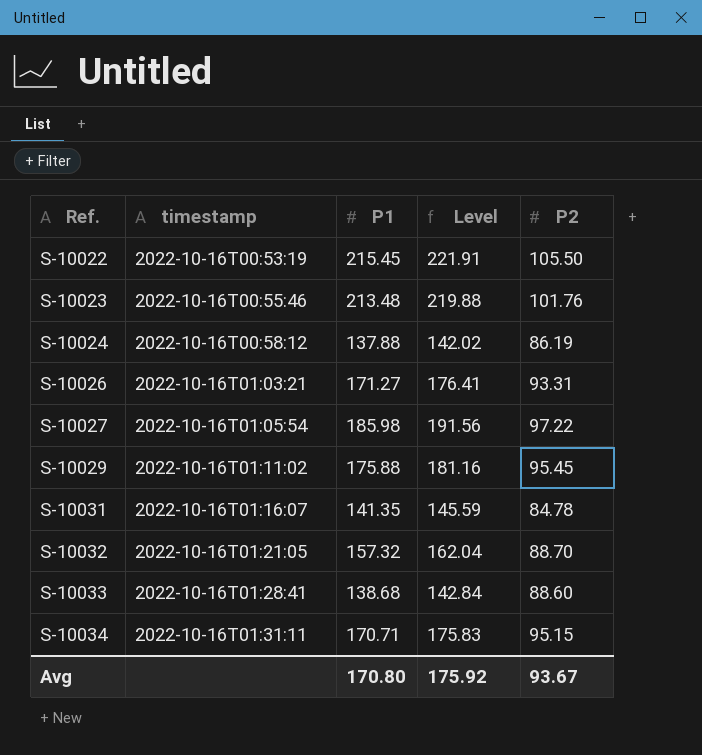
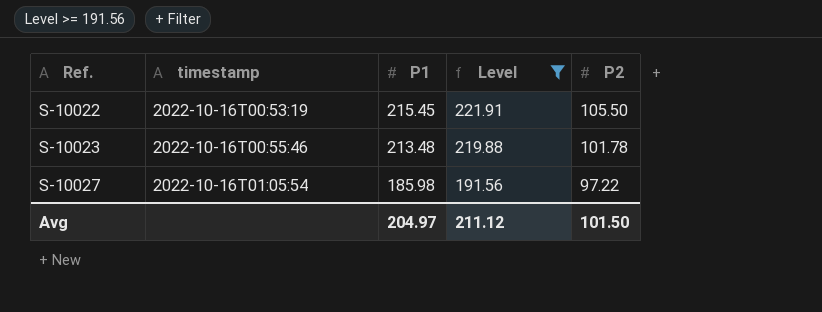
filter: none -> Level >= 191.56
S-10023 | P2: 101.76 -> 101.78
Avg | P1: 170.80 -> 204.97
Avg | Level: 175.92 -> 211.12
Avg | P2: 93.67 -> 101.50

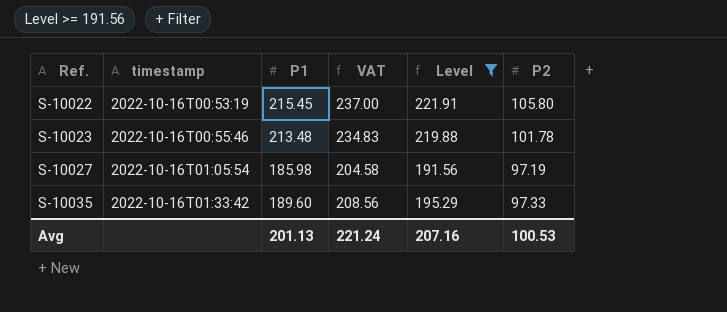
column VAT | formula: none -> [P1] * 1.1
S-10022 | P2: 105.50 -> 105.80
S-10027 | P2: 97.22 -> 97.19
row S-10035: none -> 2022-10-16T01:33:42 | 189.60 | 208.56 | 195.29 | 97.33
Avg | P1: 204.97 -> 201.13
Avg | Level: 211.12 -> 207.16
Avg | P2: 101.50 -> 100.53

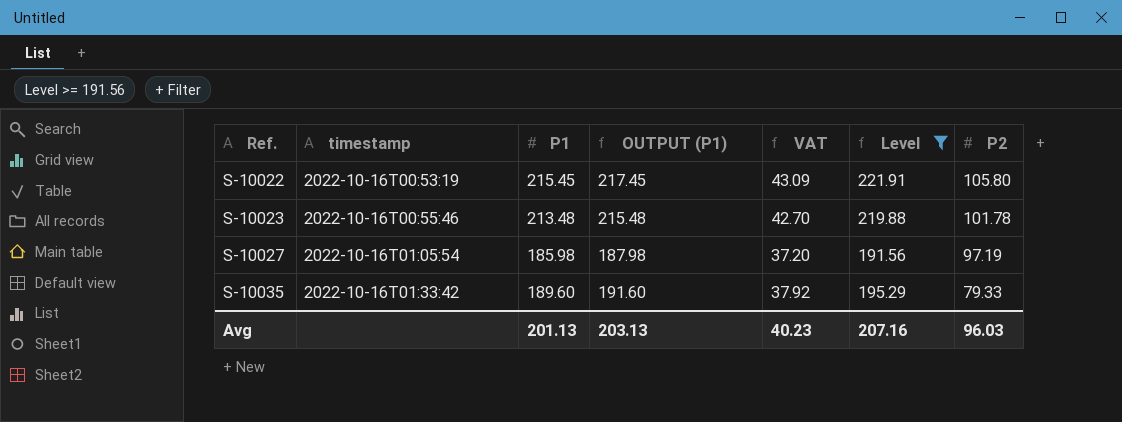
column OUTPUT (P1) | formula: none -> [P1] + 2
column VAT | formula: [P1] * 1.1 -> [P1] * 0.2
S-10035 | P2: 97.33 -> 79.33
Avg | VAT: 221.24 -> 40.23
Avg | P2: 100.53 -> 96.03

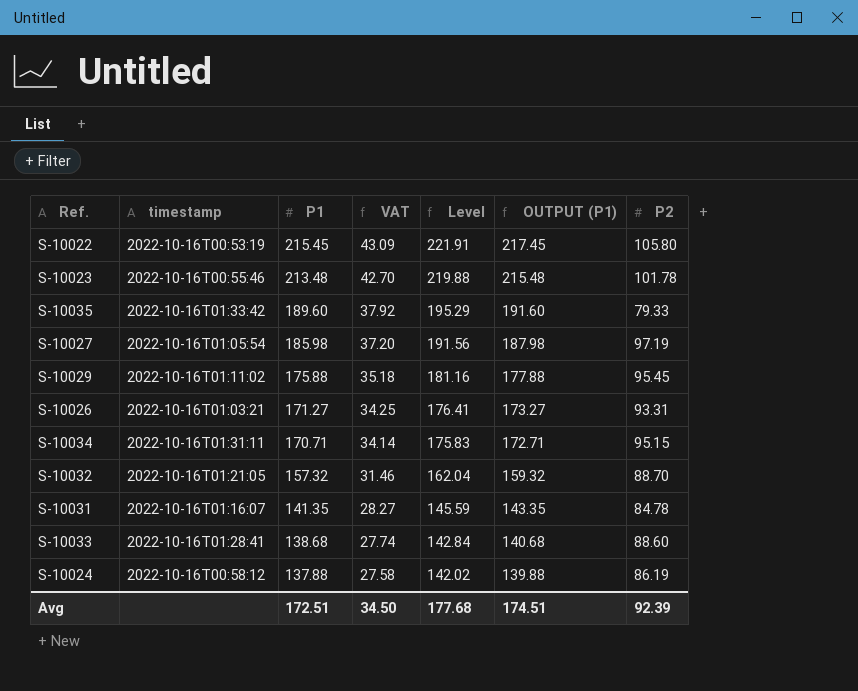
filter: Level >= 191.56 -> none
row order: Ref. ascending -> P1 descending
column OUTPUT (P1) | position: 4 -> 6
Avg | P1: 201.13 -> 172.51
Avg | VAT: 40.23 -> 34.50
Avg | Level: 207.16 -> 177.68
Avg | OUTPUT (P1): 203.13 -> 174.51
Avg | P2: 96.03 -> 92.39

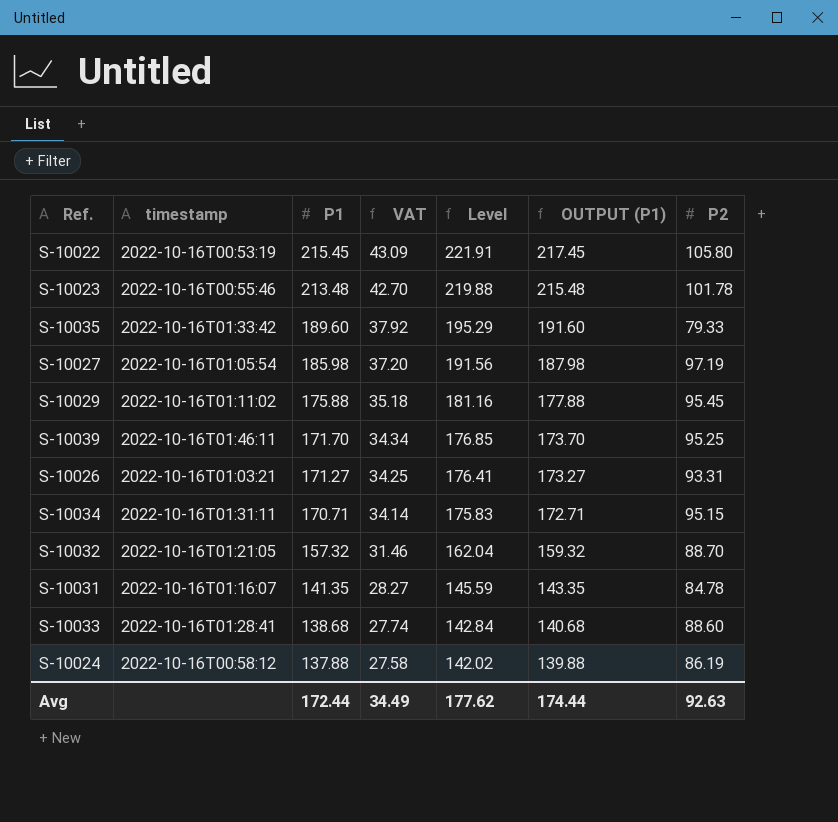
row S-10039: none -> 2022-10-16T01:46:11 | 171.70 | 34.34 | 176.85 | 173.70 | 95.25
Avg | P1: 172.51 -> 172.44
Avg | VAT: 34.50 -> 34.49
Avg | Level: 177.68 -> 177.62
Avg | OUTPUT (P1): 174.51 -> 174.44
Avg | P2: 92.39 -> 92.63

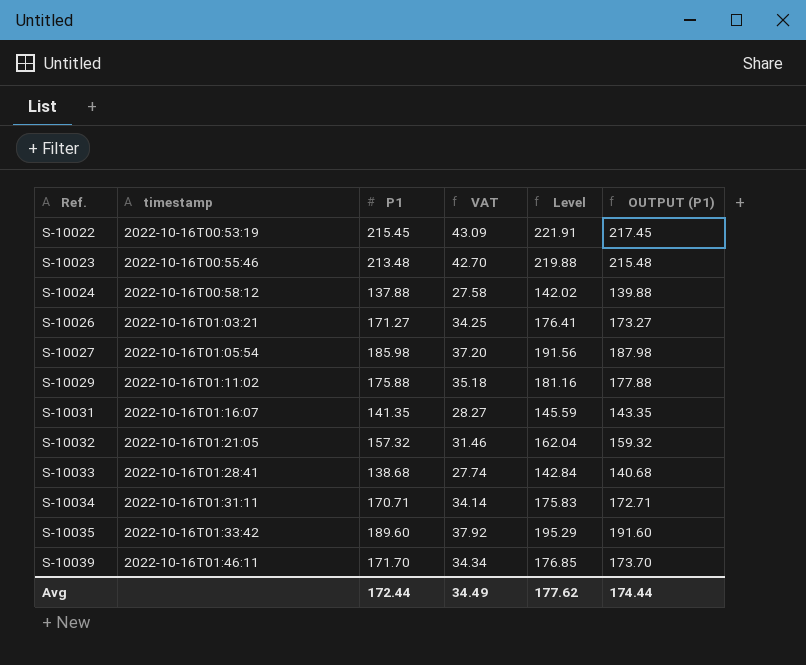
row order: P1 descending -> Ref. ascending
column P2 | position: 7 -> none

